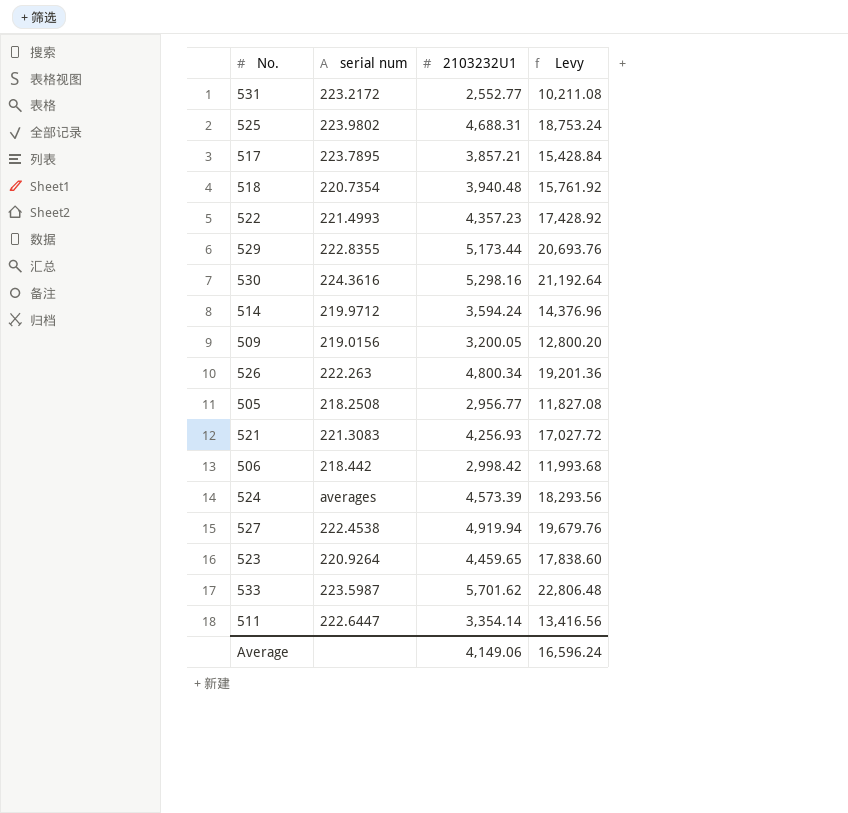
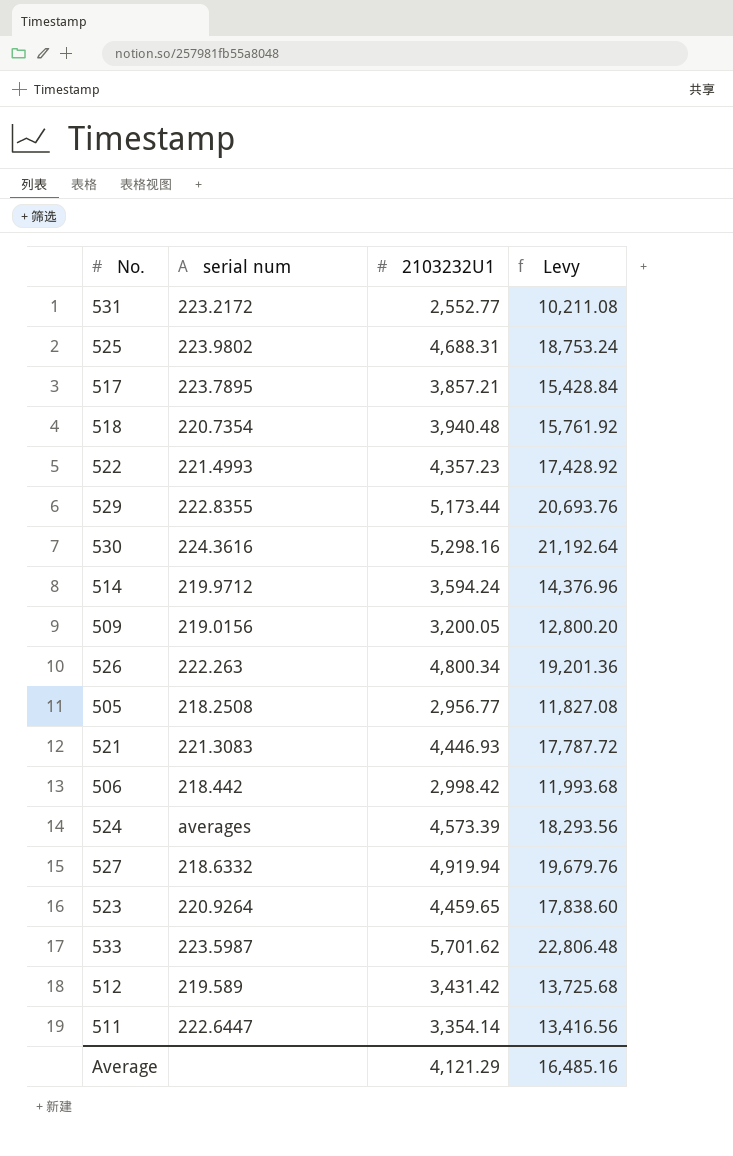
521 | 2103232U1: 4,256.93 -> 4,446.93
521 | Levy: 17,027.72 -> 17,787.72
527 | serial num: 222.4538 -> 218.6332
row 512: none -> 219.589 | 3,431.42 | 13,725.68
Average | 2103232U1: 4,149.06 -> 4,121.29
Average | Levy: 16,596.24 -> 16,485.16

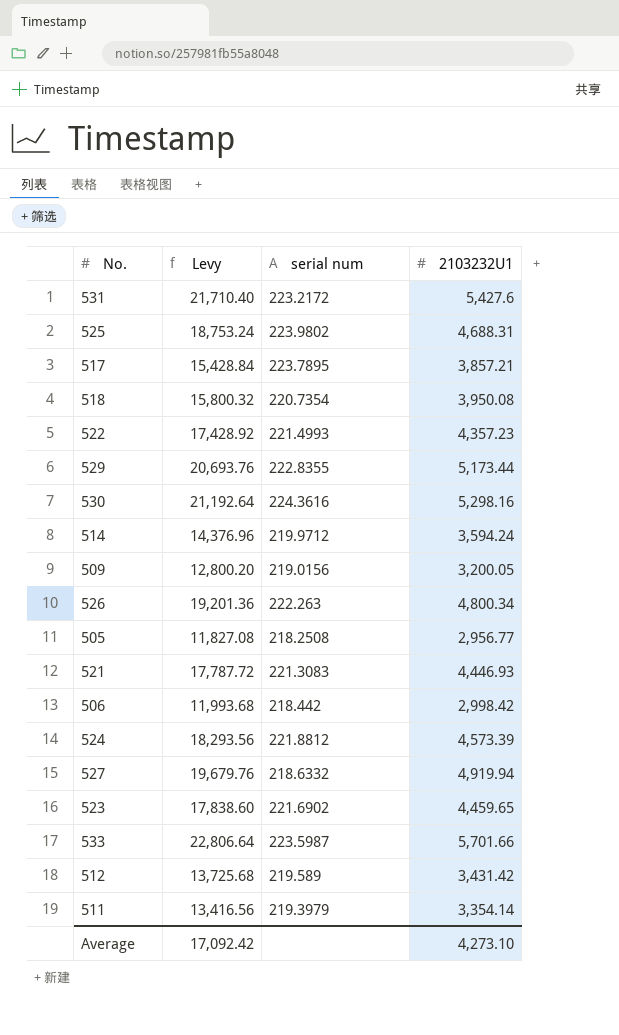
column Levy | position: 4 -> 2
531 | Levy: 10,211.08 -> 21,710.40
531 | 2103232U1: 2,552.77 -> 5,427.6
518 | Levy: 15,761.92 -> 15,800.32
518 | 2103232U1: 3,940.48 -> 3,950.08
524 | serial num: averages -> 221.8812
523 | serial num: 220.9264 -> 221.6902
533 | Levy: 22,806.48 -> 22,806.64
533 | 2103232U1: 5,701.62 -> 5,701.66
511 | serial num: 222.6447 -> 219.3979
Average | Levy: 16,485.16 -> 17,092.42
Average | 2103232U1: 4,121.29 -> 4,273.10

